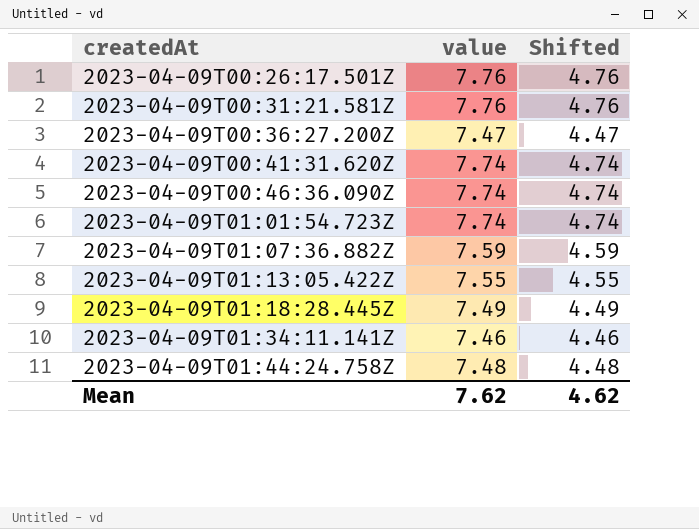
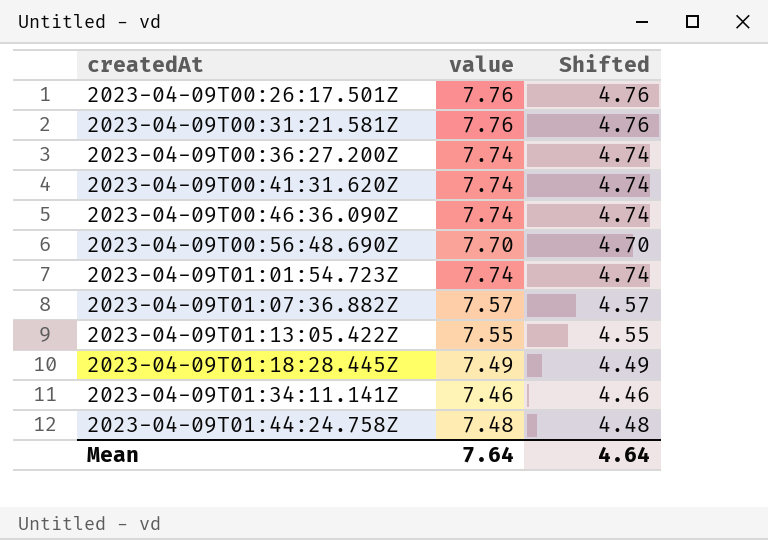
2023-04-09T00:36:27.200Z | value: 7.47 -> 7.74
2023-04-09T00:36:27.200Z | Shifted: 4.47 -> 4.74
row 2023-04-09T00:56:48.690Z: none -> 7.70 | 4.70
2023-04-09T01:07:36.882Z | value: 7.59 -> 7.57
2023-04-09T01:07:36.882Z | Shifted: 4.59 -> 4.57
Mean | value: 7.62 -> 7.64
Mean | Shifted: 4.62 -> 4.64

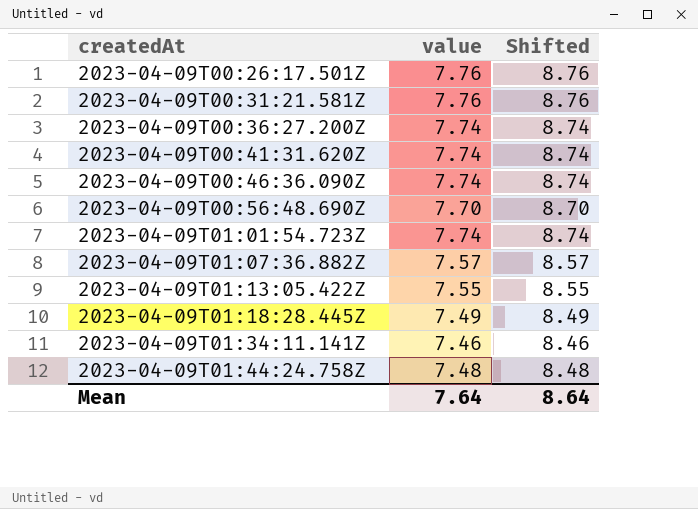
column Shifted | formula: [value] - 3 -> [value] + 1
Mean | Shifted: 4.64 -> 8.64

